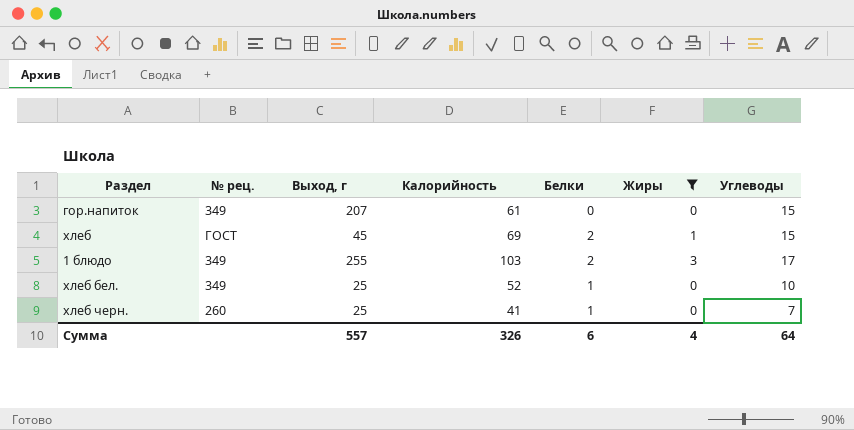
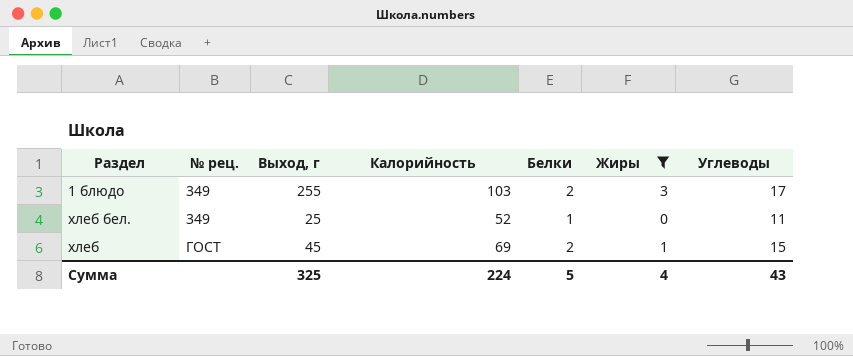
row order: none -> № рец. ascending
row гор.напиток: 349 | 207 | 61 | 0 | 0 | 15 -> none
row хлеб черн.: 260 | 25 | 41 | 1 | 0 | 7 -> none
хлеб бел. | Углеводы: 10 -> 11
Сумма | Выход, г: 557 -> 325
Сумма | Калорийность: 326 -> 224
Сумма | Белки: 6 -> 5
Сумма | Углеводы: 64 -> 43

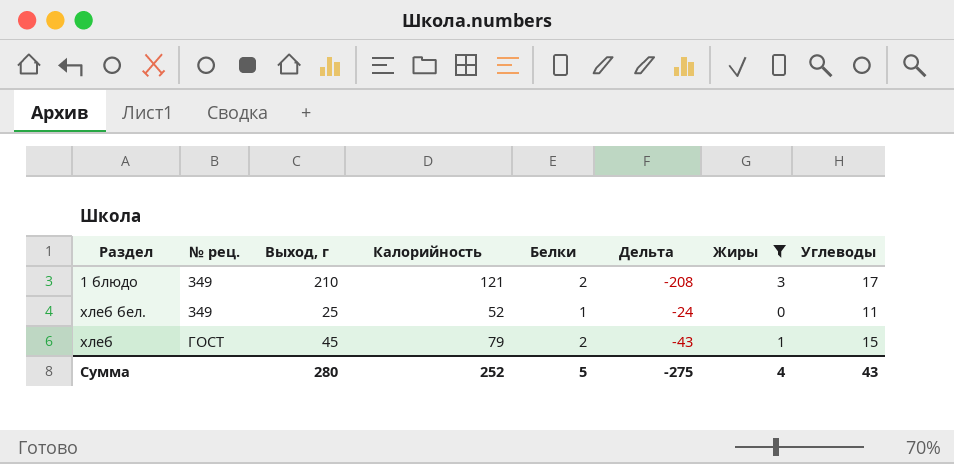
column Дельта | formula: none -> [Белки] - [Выход, г]
1 блюдо | Выход, г: 255 -> 210
1 блюдо | Калорийность: 103 -> 121
хлеб | Калорийность: 69 -> 79
Сумма | Выход, г: 325 -> 280
Сумма | Калорийность: 224 -> 252

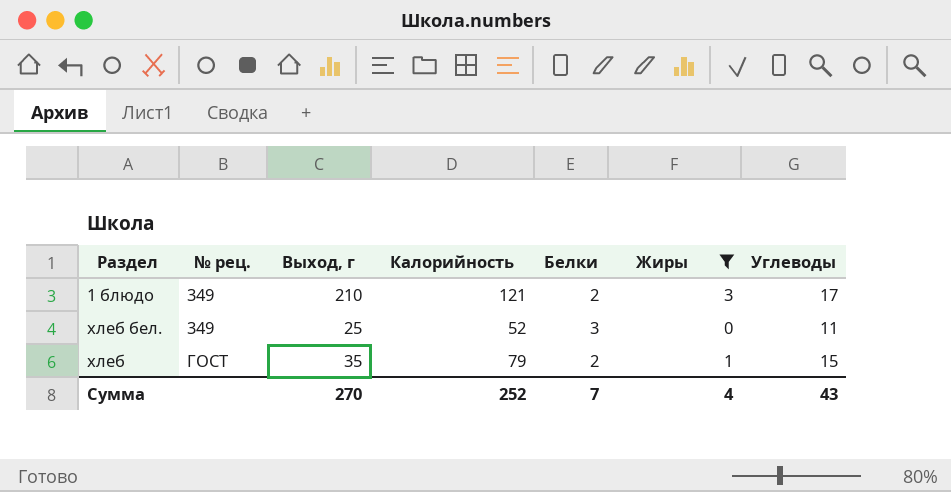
column Дельта | formula: [Белки] - [Выход, г] -> none
хлеб бел. | Белки: 1 -> 3
хлеб | Выход, г: 45 -> 35
Сумма | Выход, г: 280 -> 270
Сумма | Белки: 5 -> 7

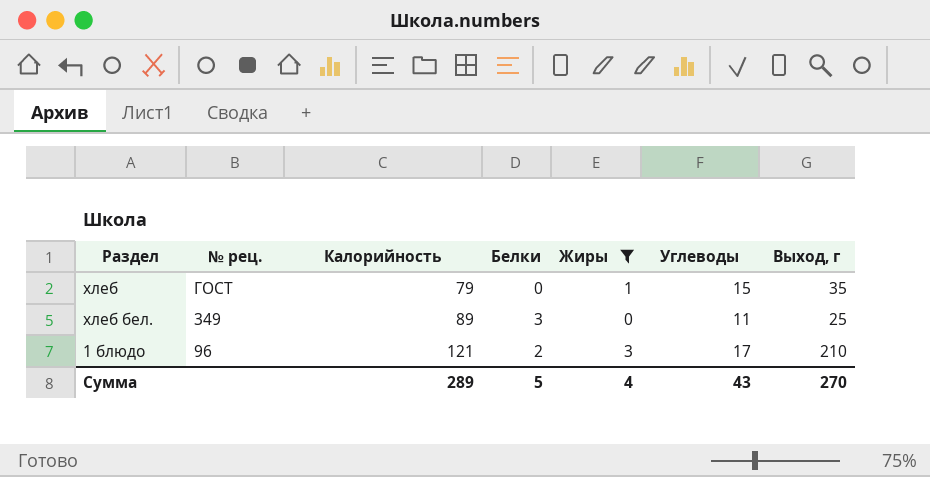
row order: № рец. ascending -> № рец. descending
column Выход, г | position: 3 -> 7
хлеб | Белки: 2 -> 0
хлеб бел. | Калорийность: 52 -> 89
1 блюдо | № рец.: 349 -> 96
Сумма | Калорийность: 252 -> 289
Сумма | Белки: 7 -> 5

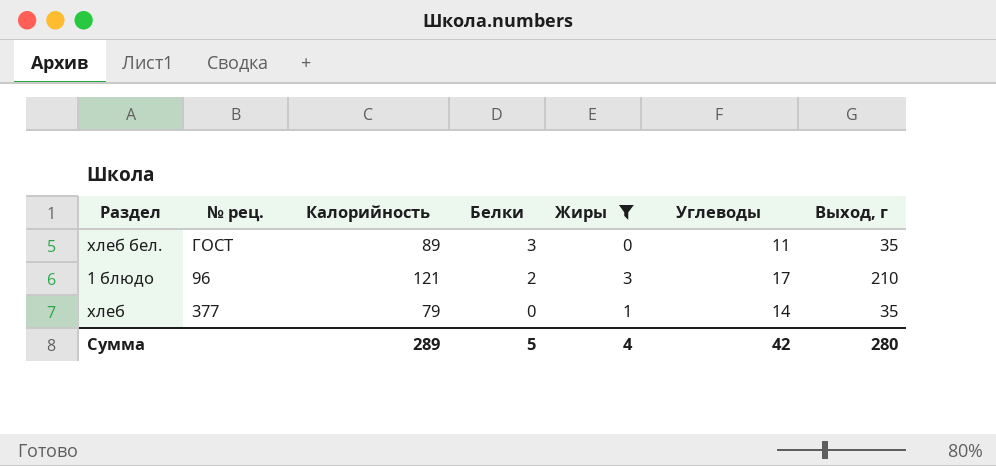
row order: № рец. descending -> Белки descending
хлеб бел. | № рец.: 349 -> ГОСТ
хлеб бел. | Выход, г: 25 -> 35
хлеб | № рец.: ГОСТ -> 377
хлеб | Углеводы: 15 -> 14
Сумма | Углеводы: 43 -> 42
Сумма | Выход, г: 270 -> 280

